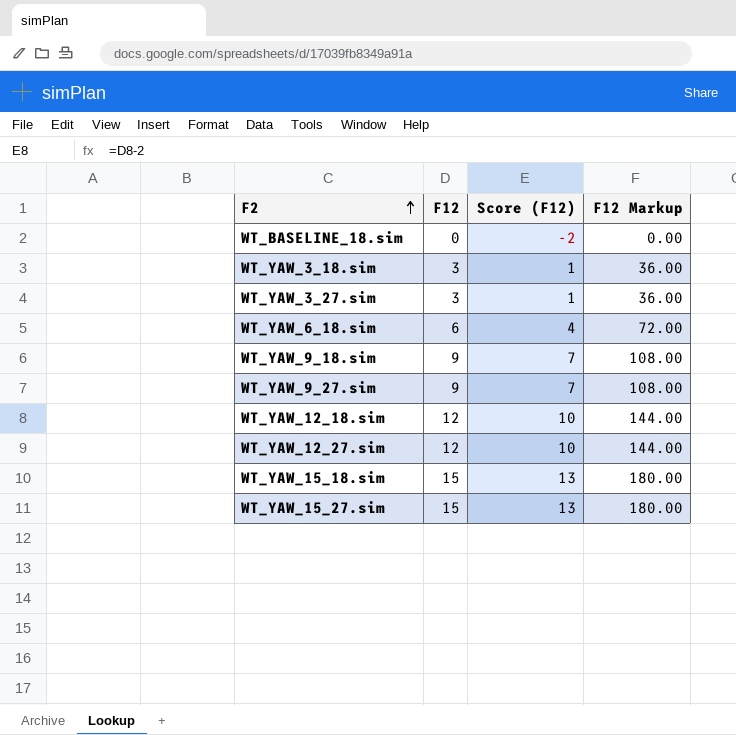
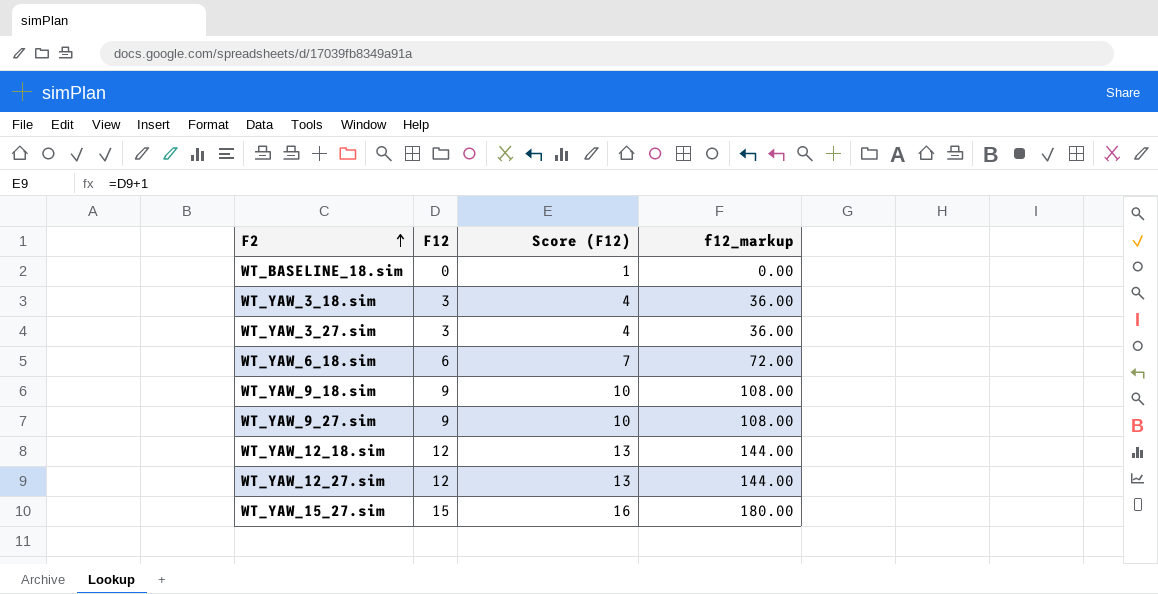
column Score (F12) | formula: [F12] - 2 -> [F12] + 1
column name: F12 Markup -> f12_markup
row WT_YAW_15_18.sim: 15 | 13 | 180.00 -> none

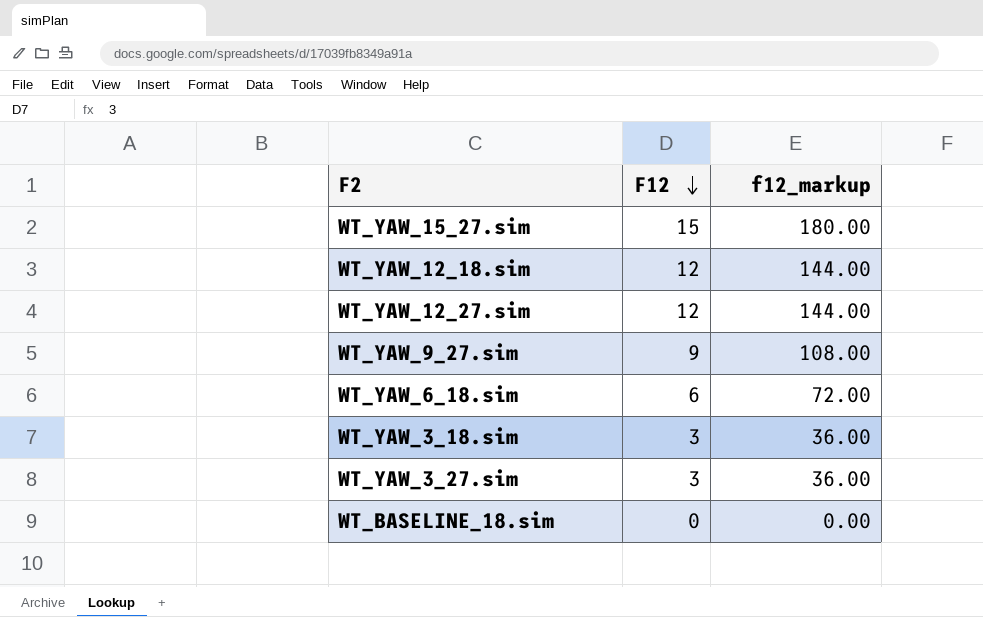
row order: F2 ascending -> F12 descending
column Score (F12) | formula: [F12] + 1 -> none
row WT_YAW_9_18.sim: 9 | 10 | 108.00 -> none

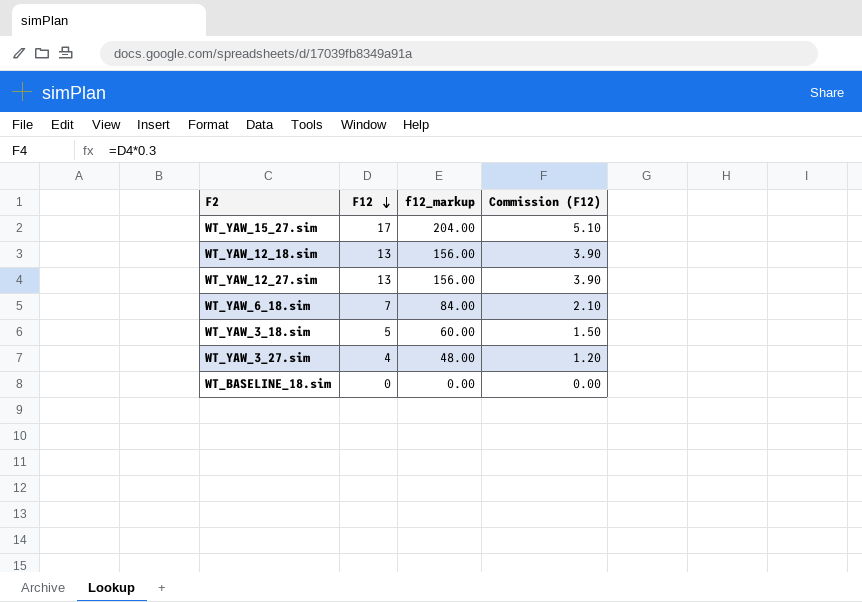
column Commission (F12) | formula: none -> [F12] * 0.3
row WT_YAW_9_27.sim: 9 | 108.00 -> none
WT_YAW_15_27.sim | F12: 15 -> 17
WT_YAW_15_27.sim | f12_markup: 180.00 -> 204.00
WT_YAW_12_18.sim | F12: 12 -> 13
WT_YAW_12_18.sim | f12_markup: 144.00 -> 156.00
WT_YAW_12_27.sim | F12: 12 -> 13
WT_YAW_12_27.sim | f12_markup: 144.00 -> 156.00
WT_YAW_6_18.sim | F12: 6 -> 7
WT_YAW_6_18.sim | f12_markup: 72.00 -> 84.00
WT_YAW_3_18.sim | F12: 3 -> 5
WT_YAW_3_18.sim | f12_markup: 36.00 -> 60.00
WT_YAW_3_27.sim | F12: 3 -> 4
WT_YAW_3_27.sim | f12_markup: 36.00 -> 48.00

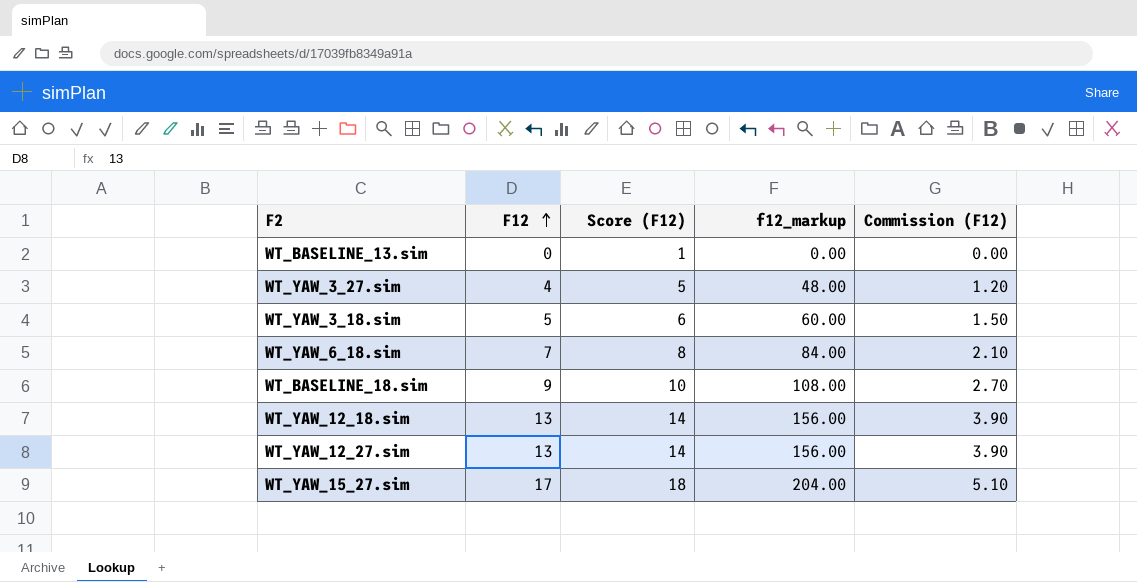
row order: F12 descending -> F12 ascending
column Score (F12) | formula: none -> [F12] + 1
row WT_BASELINE_13.sim: none -> 0 | 1 | 0.00 | 0.00
WT_BASELINE_18.sim | F12: 0 -> 9
WT_BASELINE_18.sim | f12_markup: 0.00 -> 108.00
WT_BASELINE_18.sim | Commission (F12): 0.00 -> 2.70

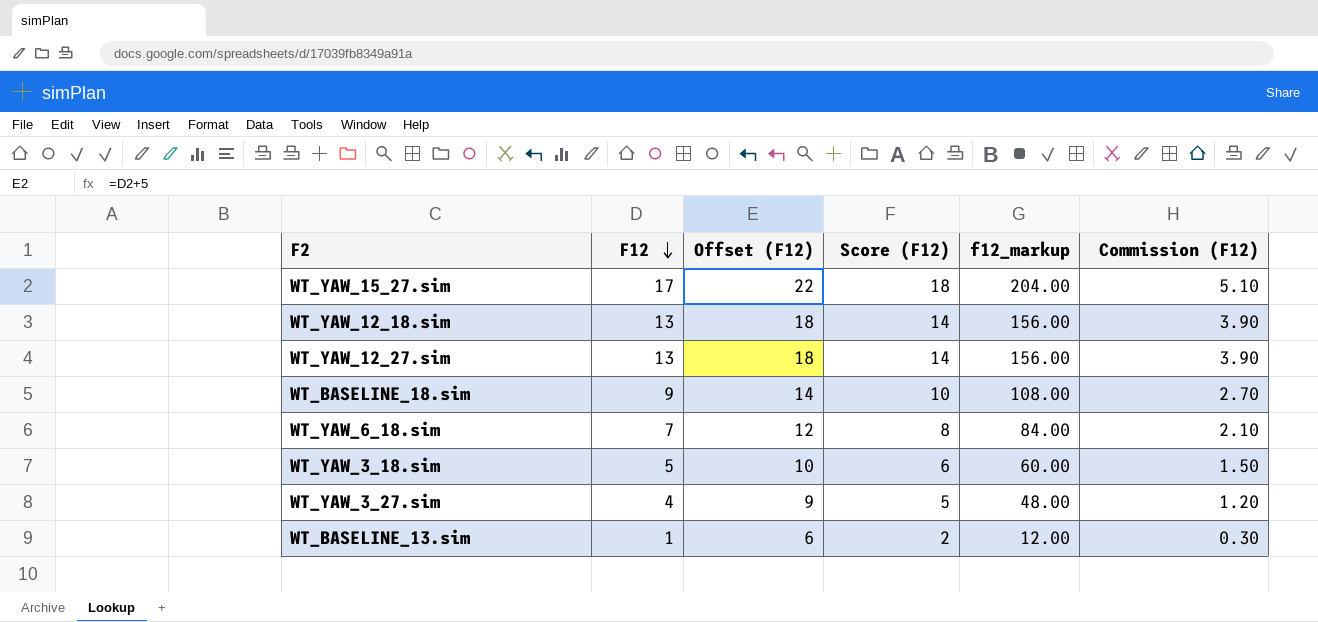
row order: F12 ascending -> F12 descending
column Offset (F12) | formula: none -> [F12] + 5
WT_BASELINE_13.sim | F12: 0 -> 1
WT_BASELINE_13.sim | Score (F12): 1 -> 2
WT_BASELINE_13.sim | f12_markup: 0.00 -> 12.00
WT_BASELINE_13.sim | Commission (F12): 0.00 -> 0.30

